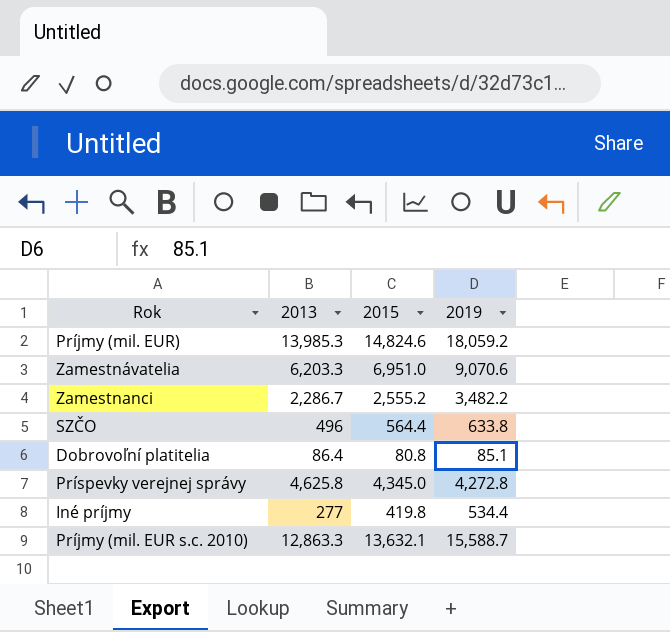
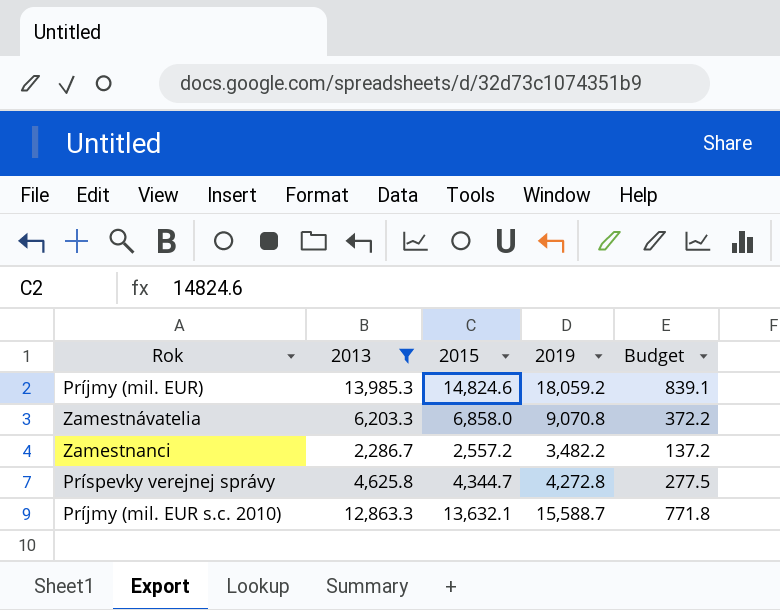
filter: none -> 2013 >= 2,286.7
column Budget | formula: none -> [2013] * 0.06
Zamestnávatelia | 2015: 6,951.0 -> 6,858.0
Zamestnávatelia | 2019: 9,070.6 -> 9,070.8
Zamestnanci | 2015: 2,555.2 -> 2,557.2
Príspevky verejnej správy | 2015: 4,345.0 -> 4,344.7

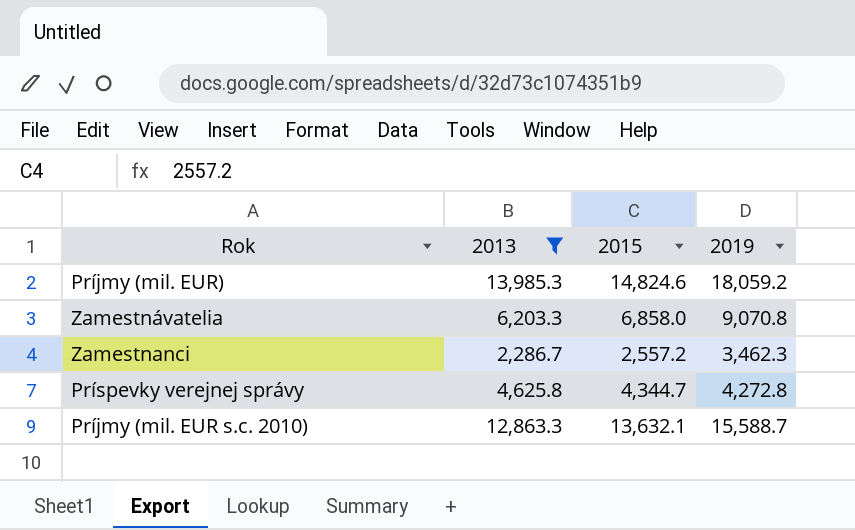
column Budget | formula: [2013] * 0.06 -> none
Zamestnanci | 2019: 3,482.2 -> 3,462.3

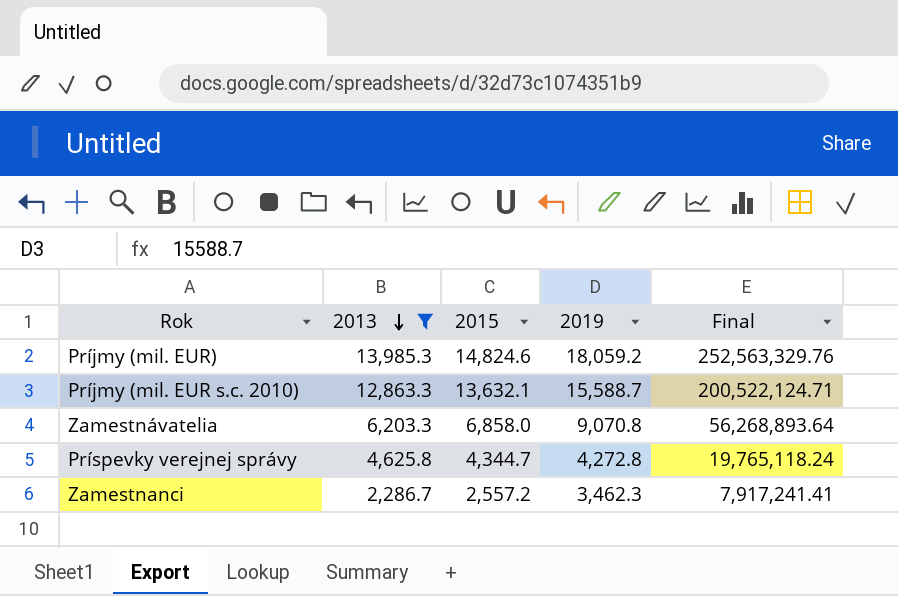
row order: none -> 2013 descending
column Final | formula: none -> [2013] * [2019]

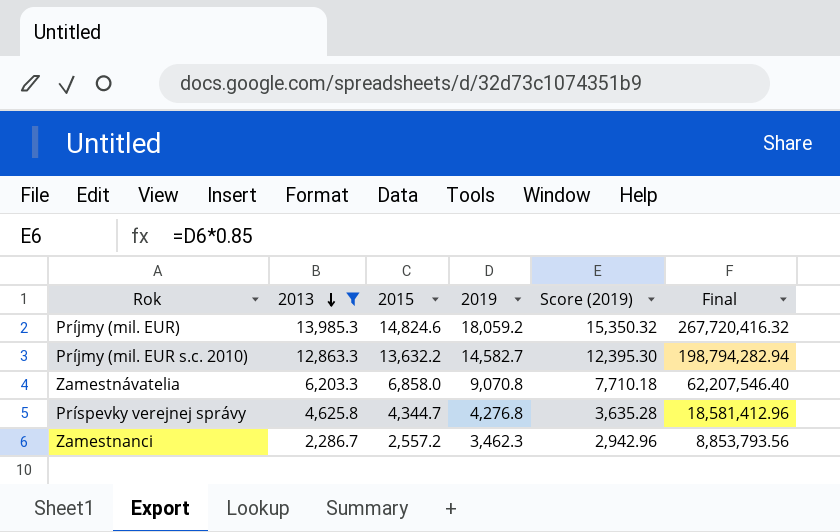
column Score (2019) | formula: none -> [2019] * 0.85
column Final | formula: [2013] * [2019] -> [2015] * [2019]
Príjmy (mil. EUR s.c. 2010) | 2015: 13,632.1 -> 13,632.2
Príjmy (mil. EUR s.c. 2010) | 2019: 15,588.7 -> 14,582.7
Príspevky verejnej správy | 2019: 4,272.8 -> 4,276.8

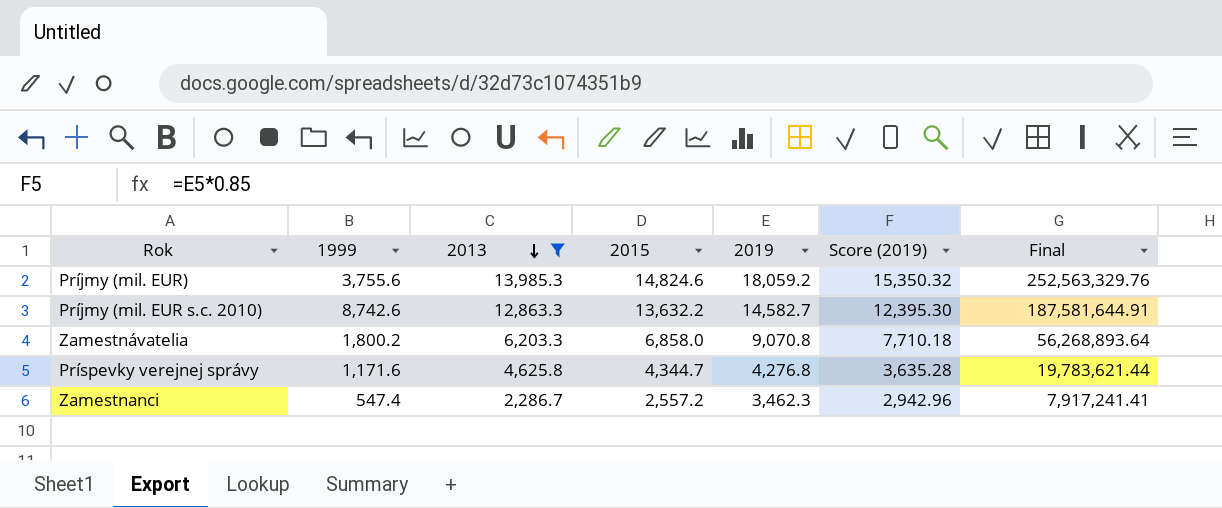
column 1999 | position: none -> 2
column Final | formula: [2015] * [2019] -> [2013] * [2019]

